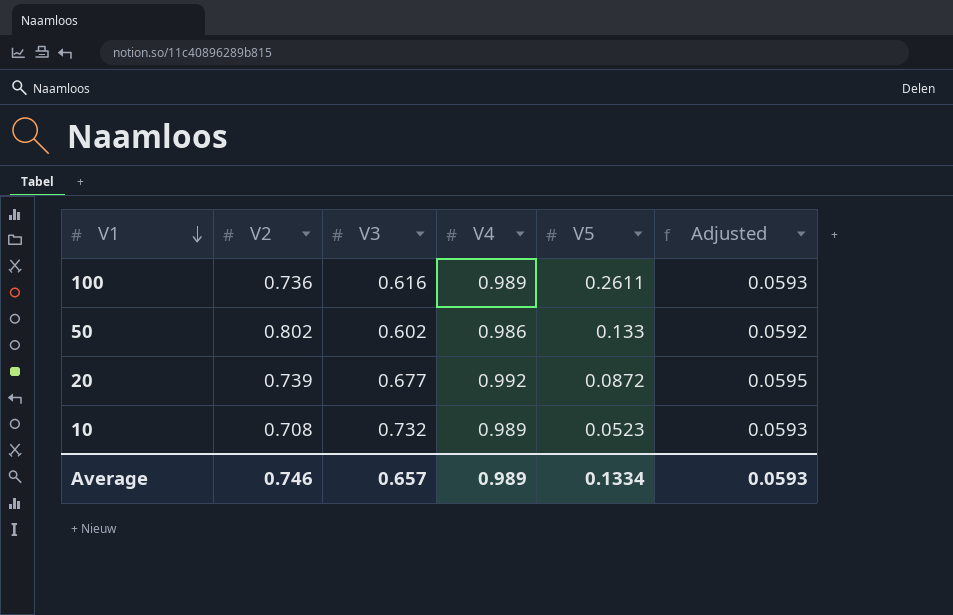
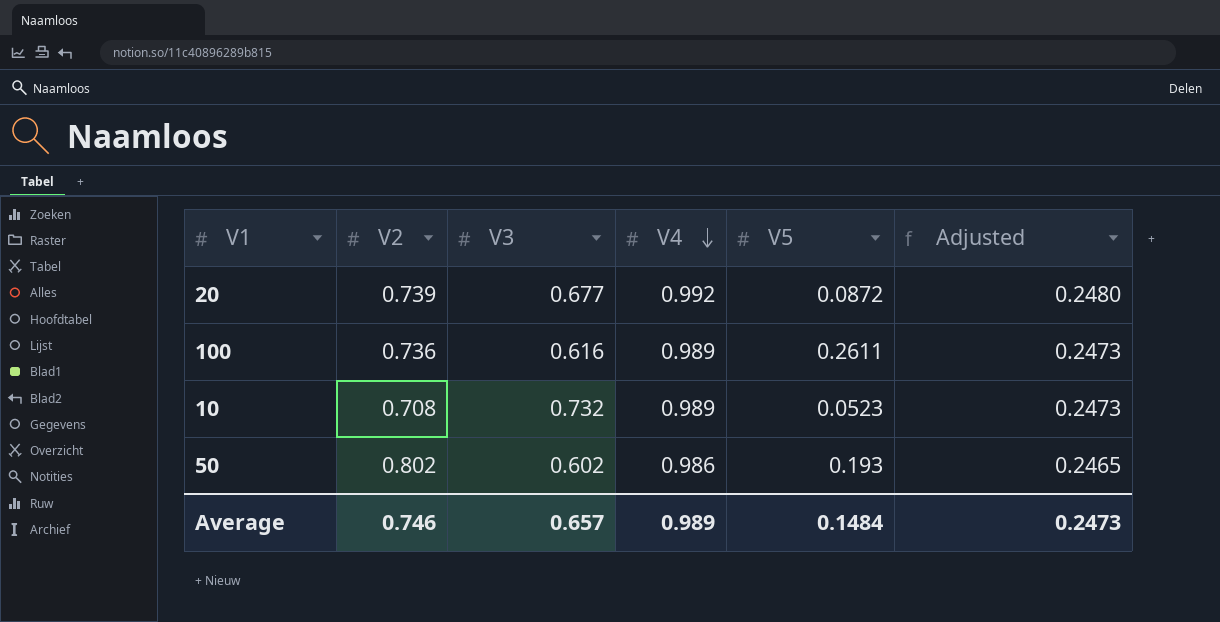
row order: V1 descending -> V4 descending
column Adjusted | formula: [V4] * 0.06 -> [V4] * 0.25
50 | V5: 0.133 -> 0.193
Average | V5: 0.1334 -> 0.1484
Average | Adjusted: 0.0593 -> 0.2473

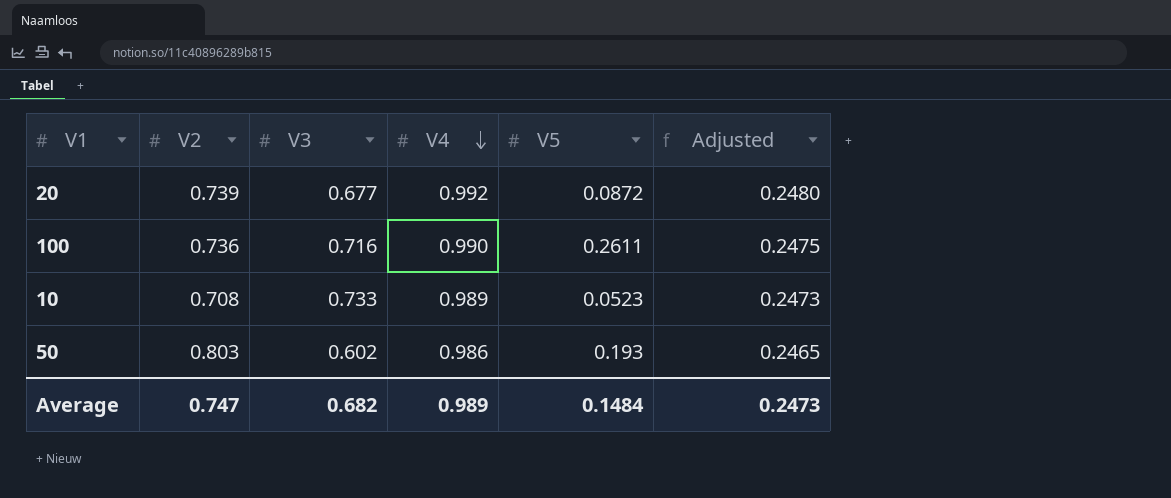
100 | V3: 0.616 -> 0.716
100 | V4: 0.989 -> 0.990
100 | Adjusted: 0.2473 -> 0.2475
10 | V3: 0.732 -> 0.733
50 | V2: 0.802 -> 0.803
Average | V2: 0.746 -> 0.747
Average | V3: 0.657 -> 0.682

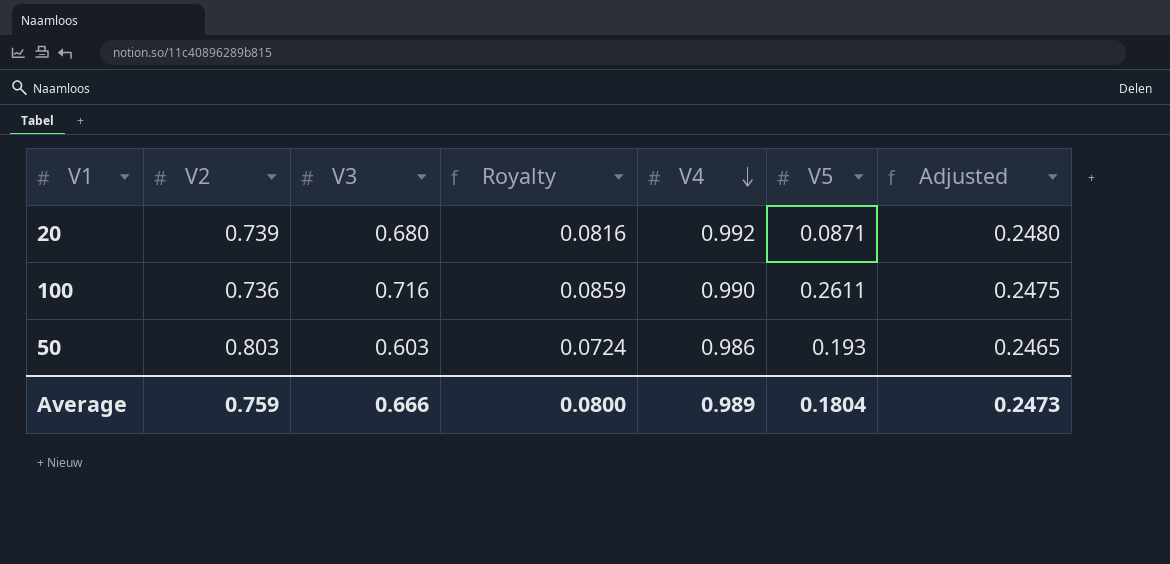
column Royalty | formula: none -> [V3] * 0.12
row 10: 0.708 | 0.733 | 0.989 | 0.0523 | 0.2473 -> none
20 | V3: 0.677 -> 0.680
20 | V5: 0.0872 -> 0.0871
50 | V3: 0.602 -> 0.603
Average | V2: 0.747 -> 0.759
Average | V3: 0.682 -> 0.666
Average | V5: 0.1484 -> 0.1804

